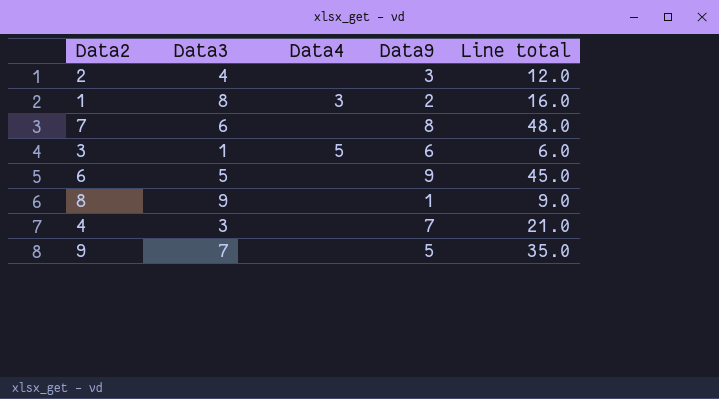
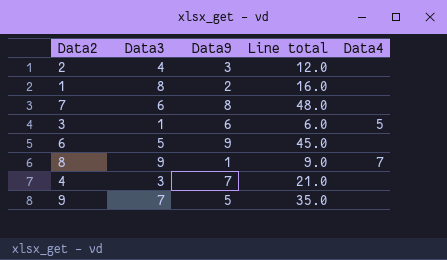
column Data4 | position: 3 -> 5
1 | Data4: 3 -> none
8 | Data4: none -> 7

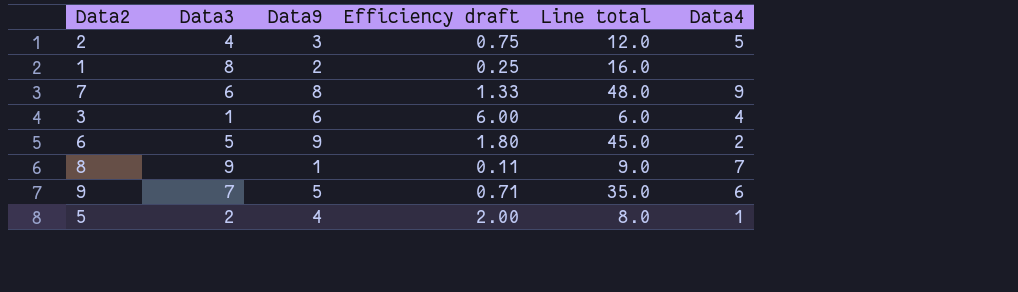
column Efficiency draft | formula: none -> [Data9] / [Data3]
row 4: 3 | 7 | 21.0 | none -> none
2 | Data4: none -> 5
7 | Data4: none -> 9
3 | Data4: 5 -> 4
6 | Data4: none -> 2
9 | Data4: none -> 6
row 5: none -> 2 | 4 | 2.00 | 8.0 | 1

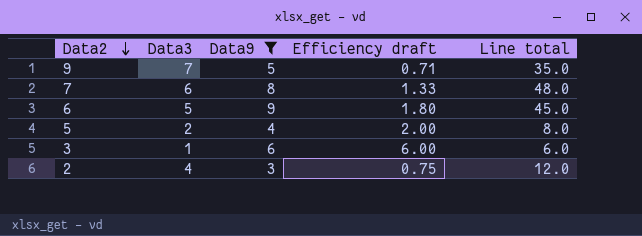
filter: none -> Data9 >= 3
row order: none -> Data2 descending
column Data4 | position: 6 -> none

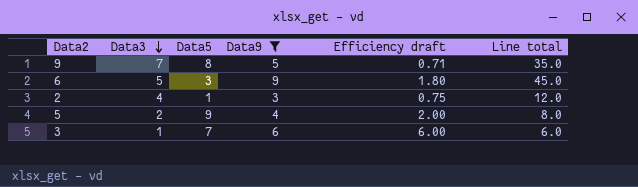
row order: Data2 descending -> Data3 descending
column Data5 | position: none -> 3
row 7: 6 | 8 | 1.33 | 48.0 -> none

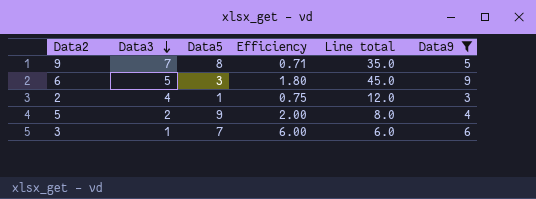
column name: Efficiency draft -> Efficiency
column Data9 | position: 4 -> 6

